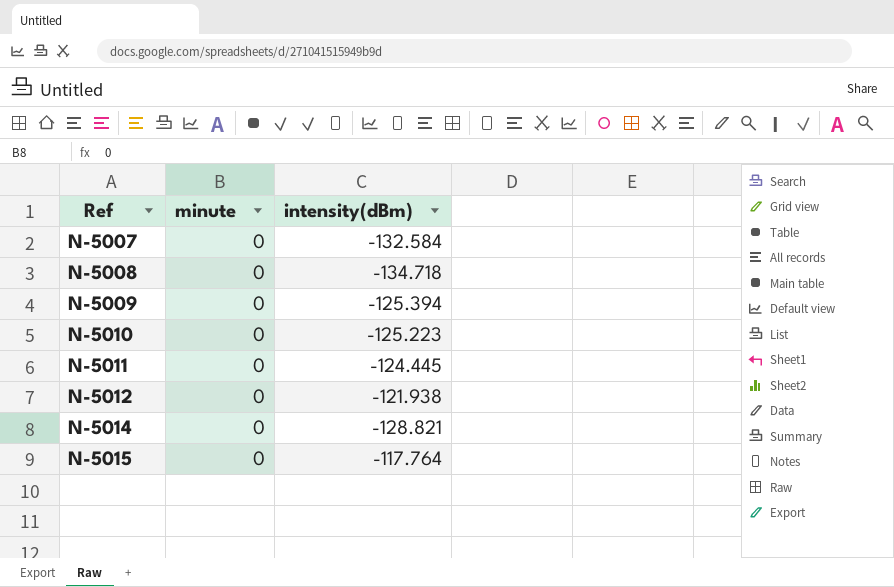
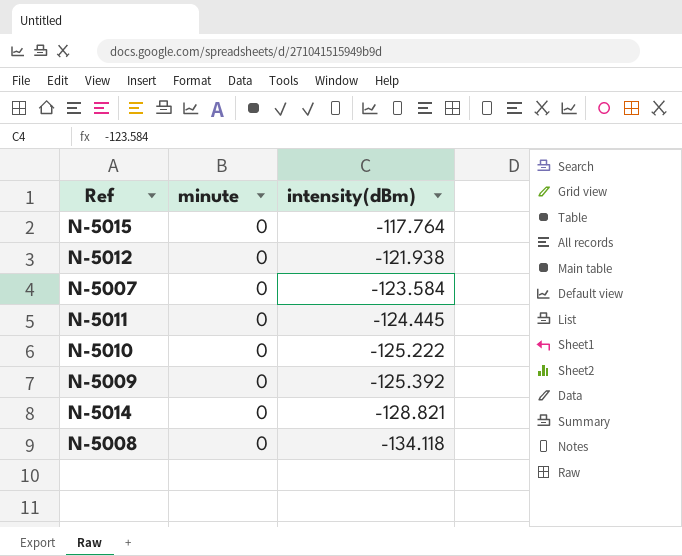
row order: Ref ascending -> intensity(dBm) descending
N-5007 | intensity(dBm): -132.584 -> -123.584
N-5010 | intensity(dBm): -125.223 -> -125.222
N-5009 | intensity(dBm): -125.394 -> -125.392
N-5008 | intensity(dBm): -134.718 -> -134.118

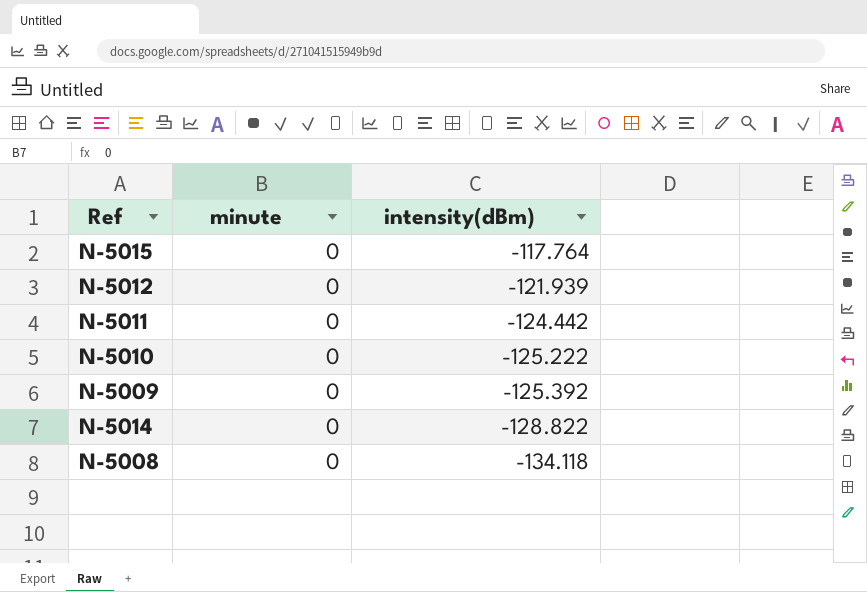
row N-5007: 0 | -123.584 -> none
N-5012 | intensity(dBm): -121.938 -> -121.939
N-5011 | intensity(dBm): -124.445 -> -124.442
N-5014 | intensity(dBm): -128.821 -> -128.822

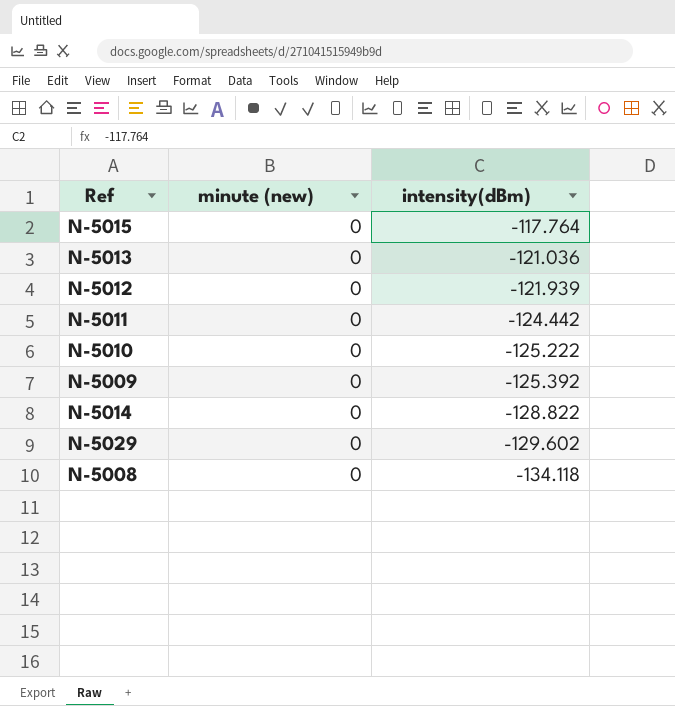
column name: minute -> minute (new)
row N-5013: none -> 0 | -121.036
row N-5029: none -> 0 | -129.602

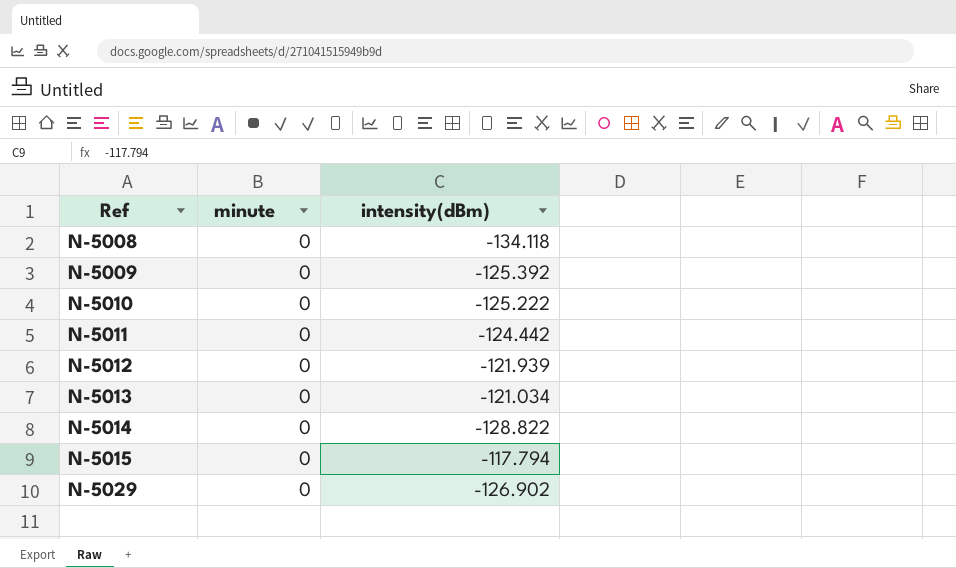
row order: intensity(dBm) descending -> Ref ascending
column name: minute (new) -> minute
N-5013 | intensity(dBm): -121.036 -> -121.034
N-5015 | intensity(dBm): -117.764 -> -117.794
N-5029 | intensity(dBm): -129.602 -> -126.902

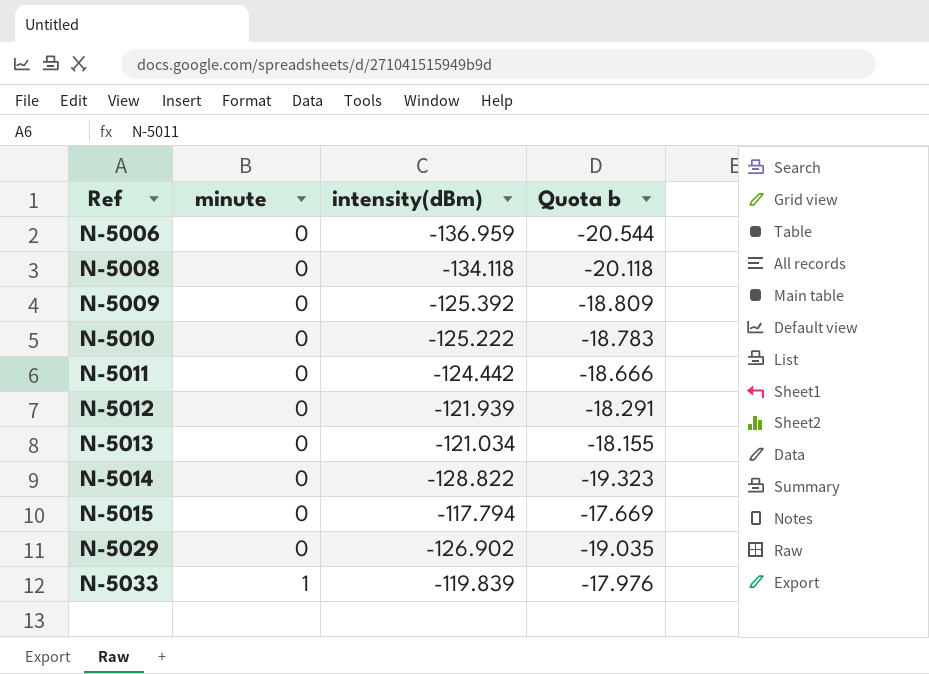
column Quota b | formula: none -> [intensity(dBm)] * 0.15
row N-5006: none -> 0 | -136.959 | -20.544
row N-5033: none -> 1 | -119.839 | -17.976

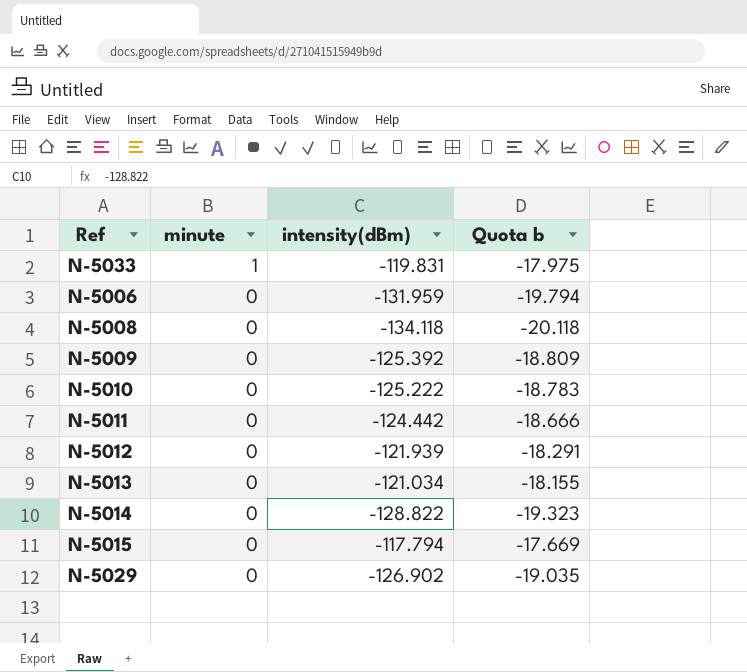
row order: Ref ascending -> minute descending
N-5033 | intensity(dBm): -119.839 -> -119.831
N-5033 | Quota b: -17.976 -> -17.975
N-5006 | intensity(dBm): -136.959 -> -131.959
N-5006 | Quota b: -20.544 -> -19.794

